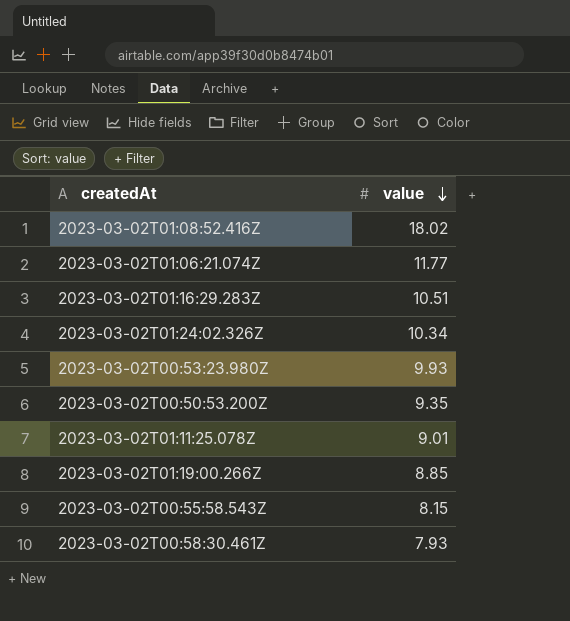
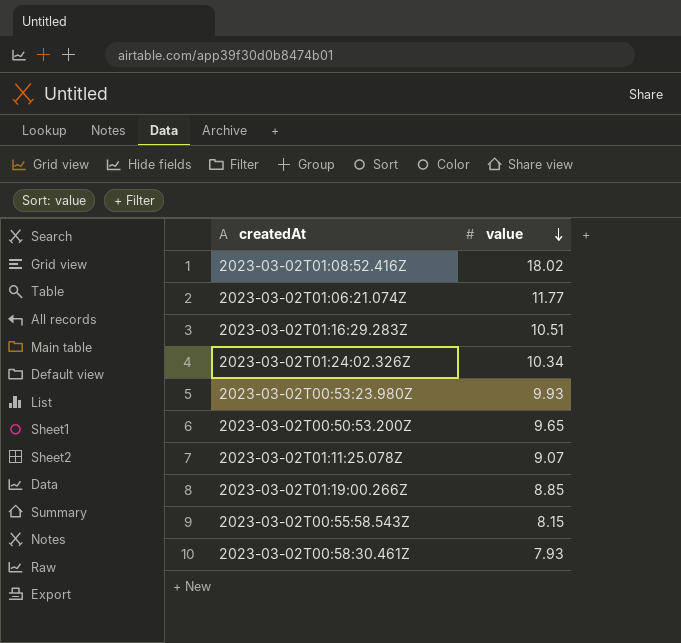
2023-03-02T00:50:53.200Z | value: 9.35 -> 9.65
2023-03-02T01:11:25.078Z | value: 9.01 -> 9.07

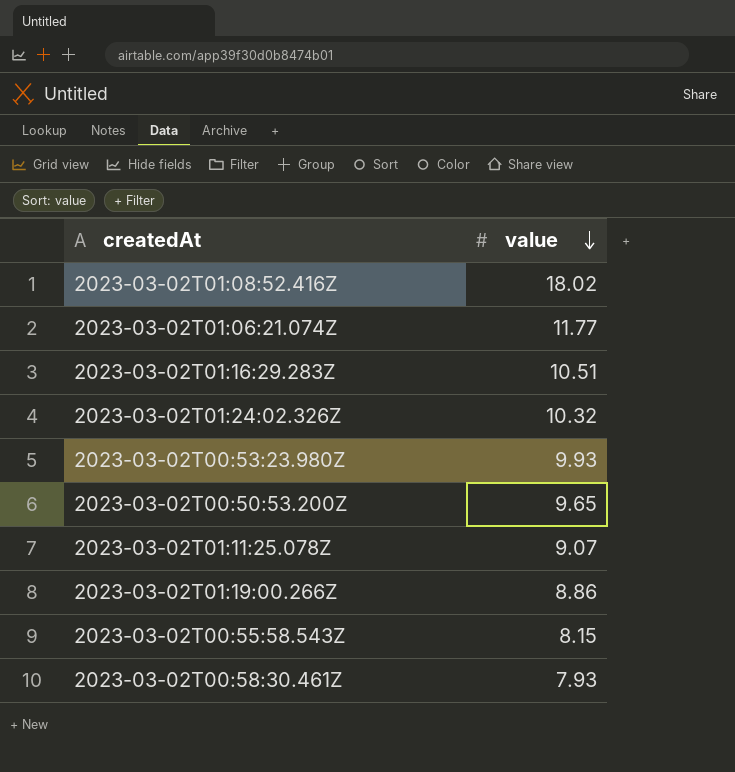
2023-03-02T01:24:02.326Z | value: 10.34 -> 10.32
2023-03-02T01:19:00.266Z | value: 8.85 -> 8.86

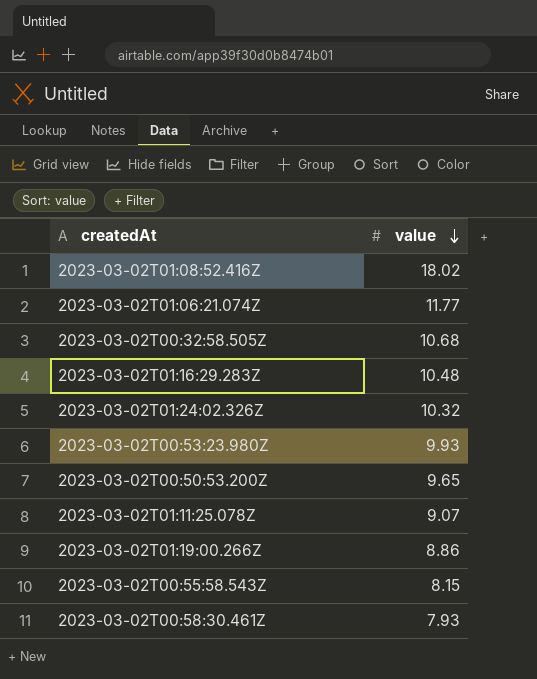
row 2023-03-02T00:32:58.505Z: none -> 10.68
2023-03-02T01:16:29.283Z | value: 10.51 -> 10.48

